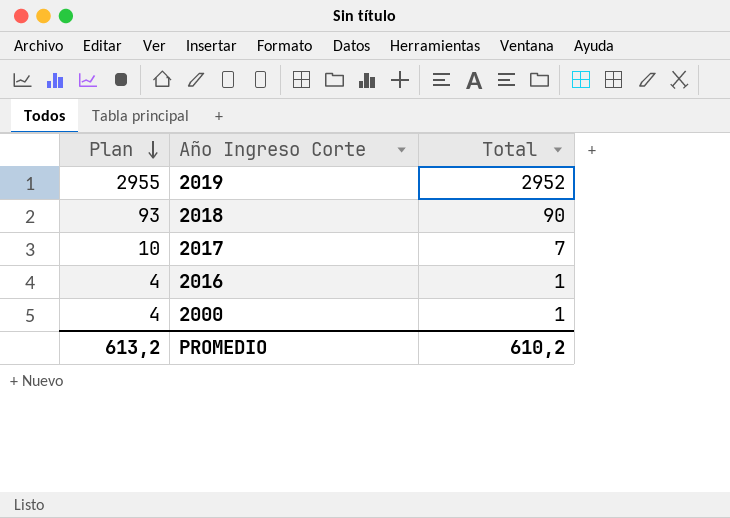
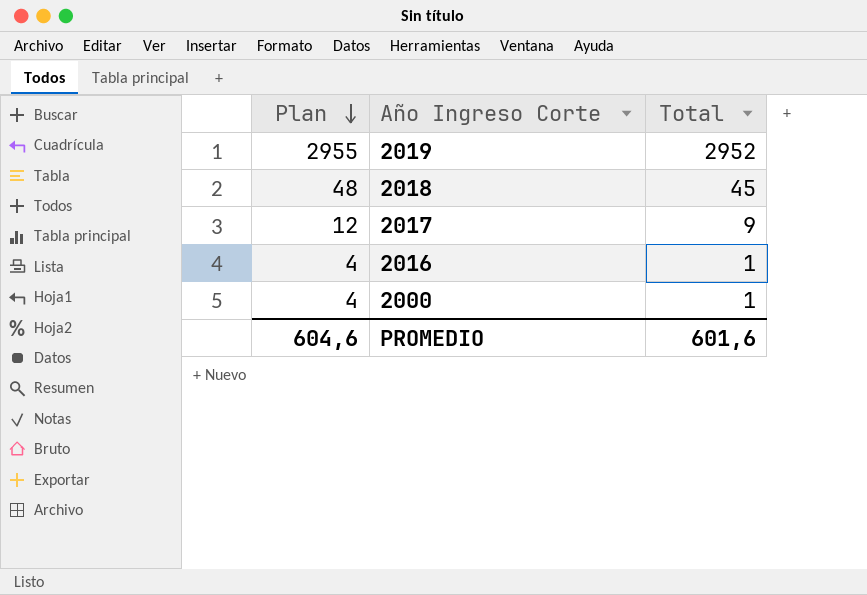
2018 | Plan: 93 -> 48
2018 | Total: 90 -> 45
2017 | Plan: 10 -> 12
2017 | Total: 7 -> 9
PROMEDIO | Plan: 613,2 -> 604,6
PROMEDIO | Total: 610,2 -> 601,6

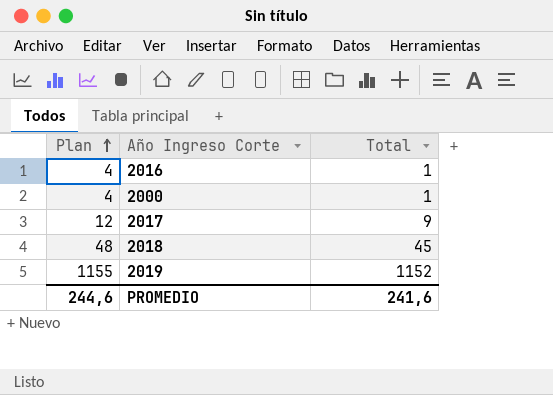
row order: Plan descending -> Plan ascending
2019 | Plan: 2955 -> 1155
2019 | Total: 2952 -> 1152
PROMEDIO | Plan: 604,6 -> 244,6
PROMEDIO | Total: 601,6 -> 241,6

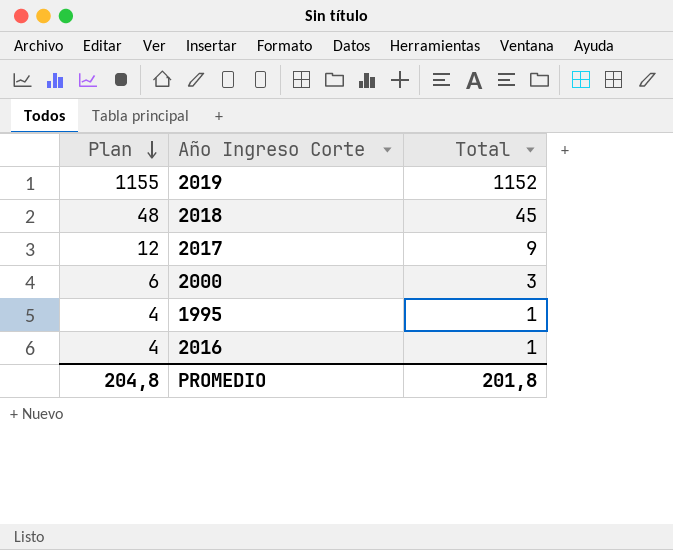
row order: Plan ascending -> Plan descending
2000 | Plan: 4 -> 6
2000 | Total: 1 -> 3
row 1995: none -> 4 | 1
PROMEDIO | Plan: 244,6 -> 204,8
PROMEDIO | Total: 241,6 -> 201,8

